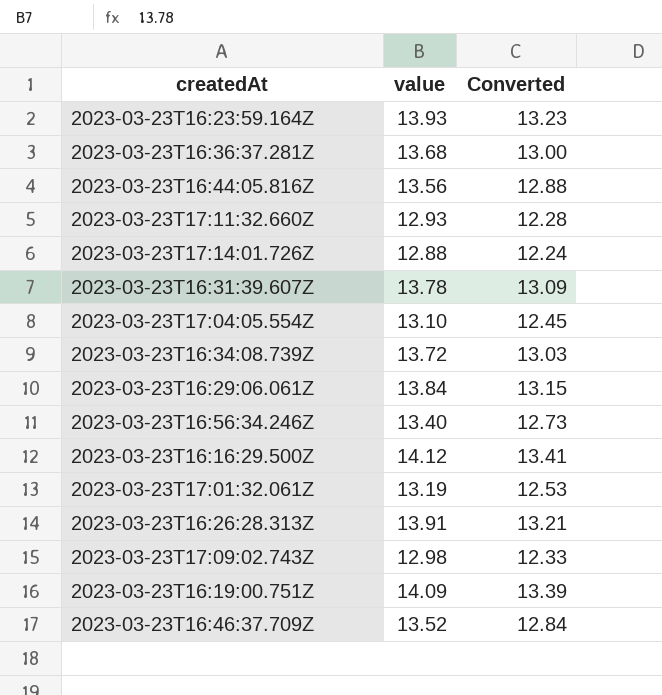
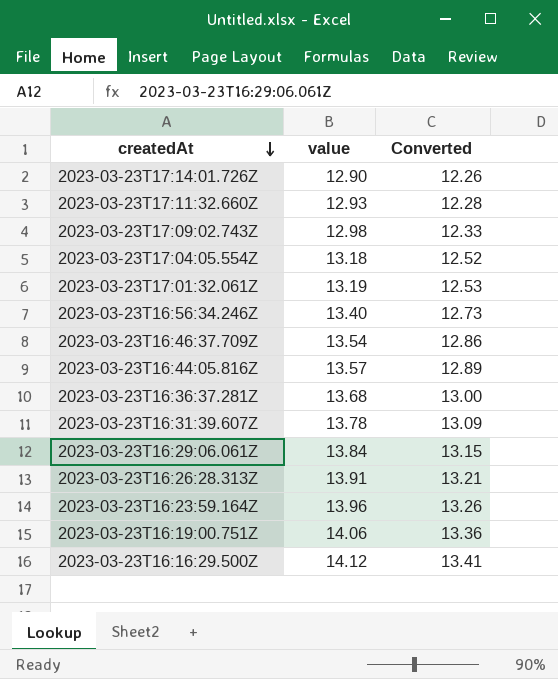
row order: none -> createdAt descending
row 2023-03-23T16:34:08.739Z: 13.72 | 13.03 -> none
2023-03-23T17:14:01.726Z | value: 12.88 -> 12.90
2023-03-23T17:14:01.726Z | Converted: 12.24 -> 12.26
2023-03-23T17:04:05.554Z | value: 13.10 -> 13.18
2023-03-23T17:04:05.554Z | Converted: 12.45 -> 12.52
2023-03-23T16:46:37.709Z | value: 13.52 -> 13.54
2023-03-23T16:46:37.709Z | Converted: 12.84 -> 12.86
2023-03-23T16:44:05.816Z | value: 13.56 -> 13.57
2023-03-23T16:44:05.816Z | Converted: 12.88 -> 12.89
2023-03-23T16:23:59.164Z | value: 13.93 -> 13.96
2023-03-23T16:23:59.164Z | Converted: 13.23 -> 13.26
2023-03-23T16:19:00.751Z | value: 14.09 -> 14.06
2023-03-23T16:19:00.751Z | Converted: 13.39 -> 13.36

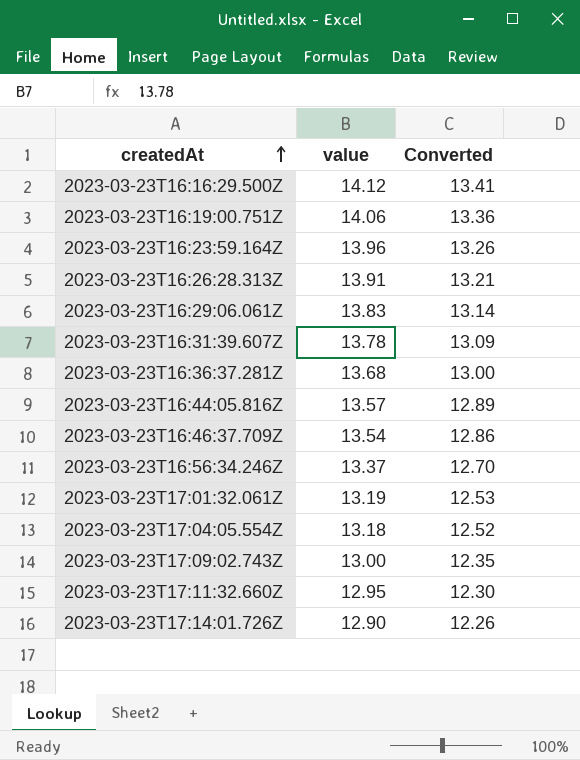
row order: createdAt descending -> createdAt ascending
2023-03-23T16:29:06.061Z | value: 13.84 -> 13.83
2023-03-23T16:29:06.061Z | Converted: 13.15 -> 13.14
2023-03-23T16:56:34.246Z | value: 13.40 -> 13.37
2023-03-23T16:56:34.246Z | Converted: 12.73 -> 12.70
2023-03-23T17:09:02.743Z | value: 12.98 -> 13.00
2023-03-23T17:09:02.743Z | Converted: 12.33 -> 12.35
2023-03-23T17:11:32.660Z | value: 12.93 -> 12.95
2023-03-23T17:11:32.660Z | Converted: 12.28 -> 12.30

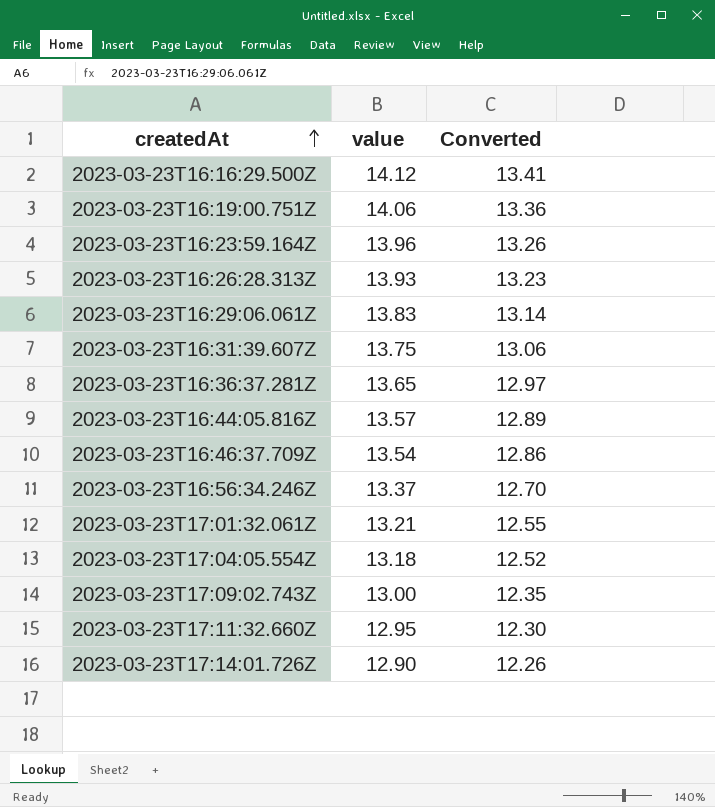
2023-03-23T16:26:28.313Z | value: 13.91 -> 13.93
2023-03-23T16:26:28.313Z | Converted: 13.21 -> 13.23
2023-03-23T16:31:39.607Z | value: 13.78 -> 13.75
2023-03-23T16:31:39.607Z | Converted: 13.09 -> 13.06
2023-03-23T16:36:37.281Z | value: 13.68 -> 13.65
2023-03-23T16:36:37.281Z | Converted: 13.00 -> 12.97
2023-03-23T17:01:32.061Z | value: 13.19 -> 13.21
2023-03-23T17:01:32.061Z | Converted: 12.53 -> 12.55

